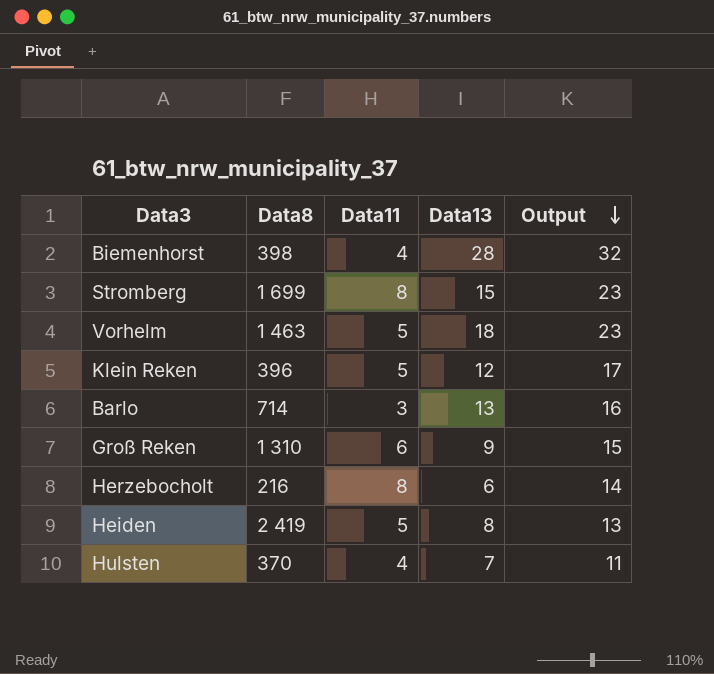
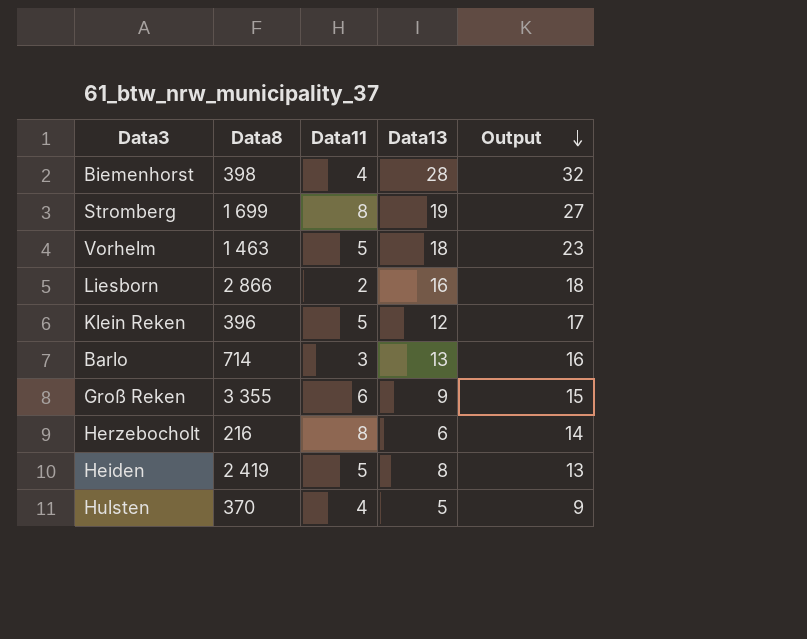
Stromberg | Data13: 15 -> 19
Stromberg | Output: 23 -> 27
row Liesborn: none -> 2 866 | 2 | 16 | 18
Groß Reken | Data8: 1 310 -> 3 355
Hulsten | Data13: 7 -> 5
Hulsten | Output: 11 -> 9

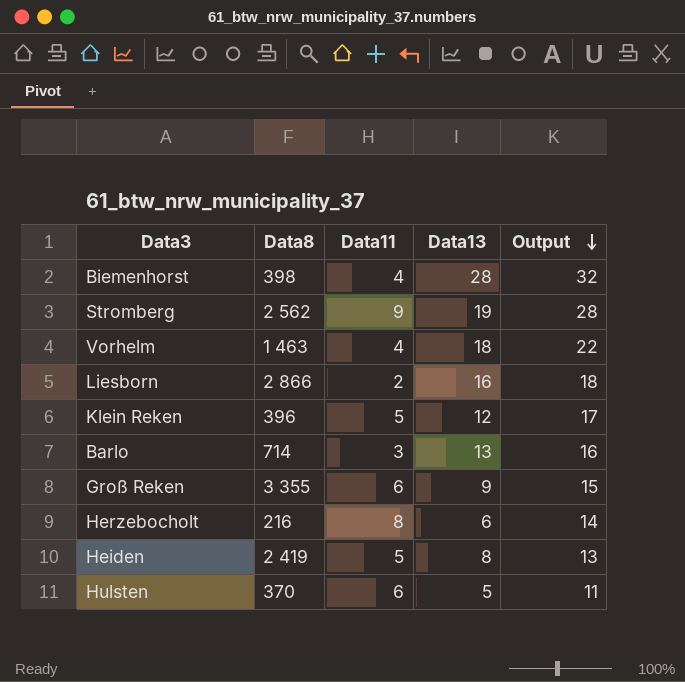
Stromberg | Data8: 1 699 -> 2 562
Stromberg | Data11: 8 -> 9
Stromberg | Output: 27 -> 28
Vorhelm | Data11: 5 -> 4
Vorhelm | Output: 23 -> 22
Hulsten | Data11: 4 -> 6
Hulsten | Output: 9 -> 11

